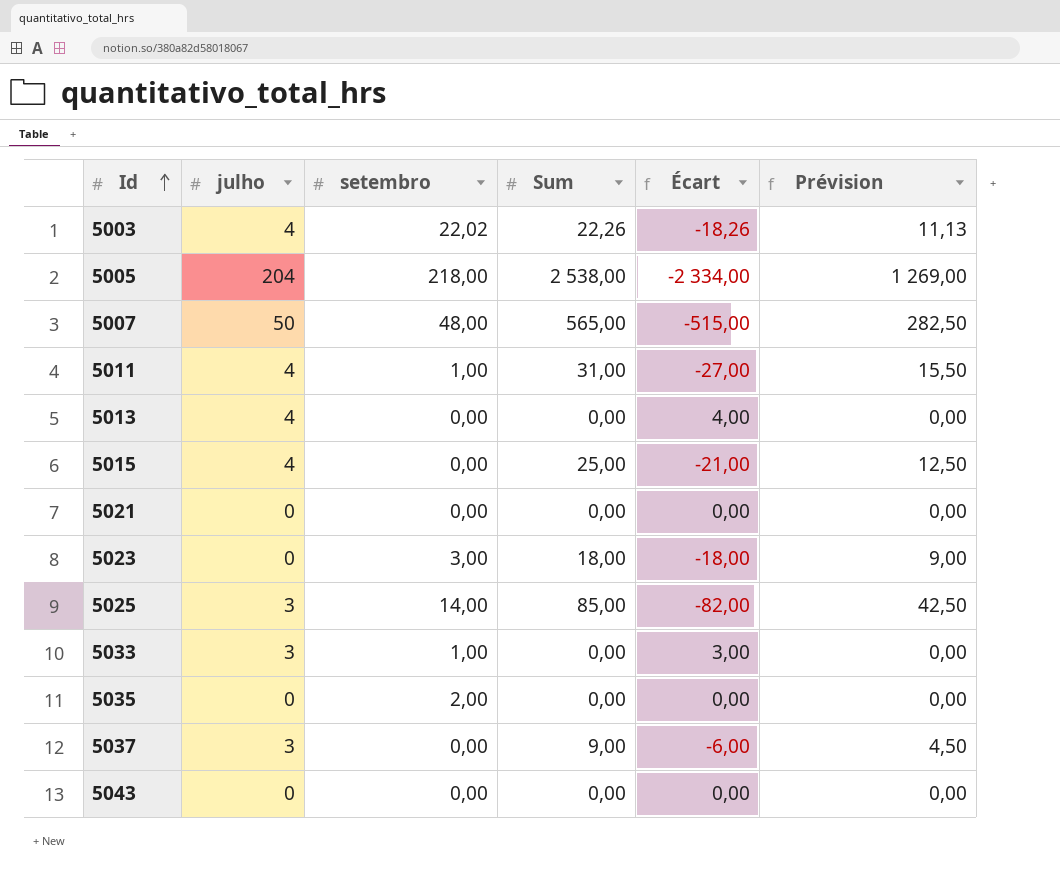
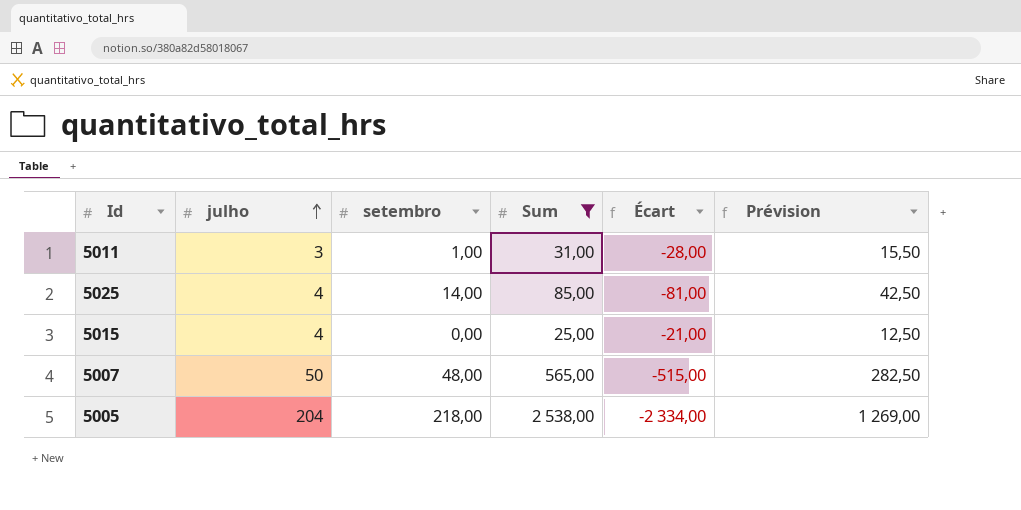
filter: none -> Sum >= 25,00
row order: Id ascending -> julho ascending
5011 | julho: 4 -> 3
5011 | Écart: -27,00 -> -28,00
5025 | julho: 3 -> 4
5025 | Écart: -82,00 -> -81,00

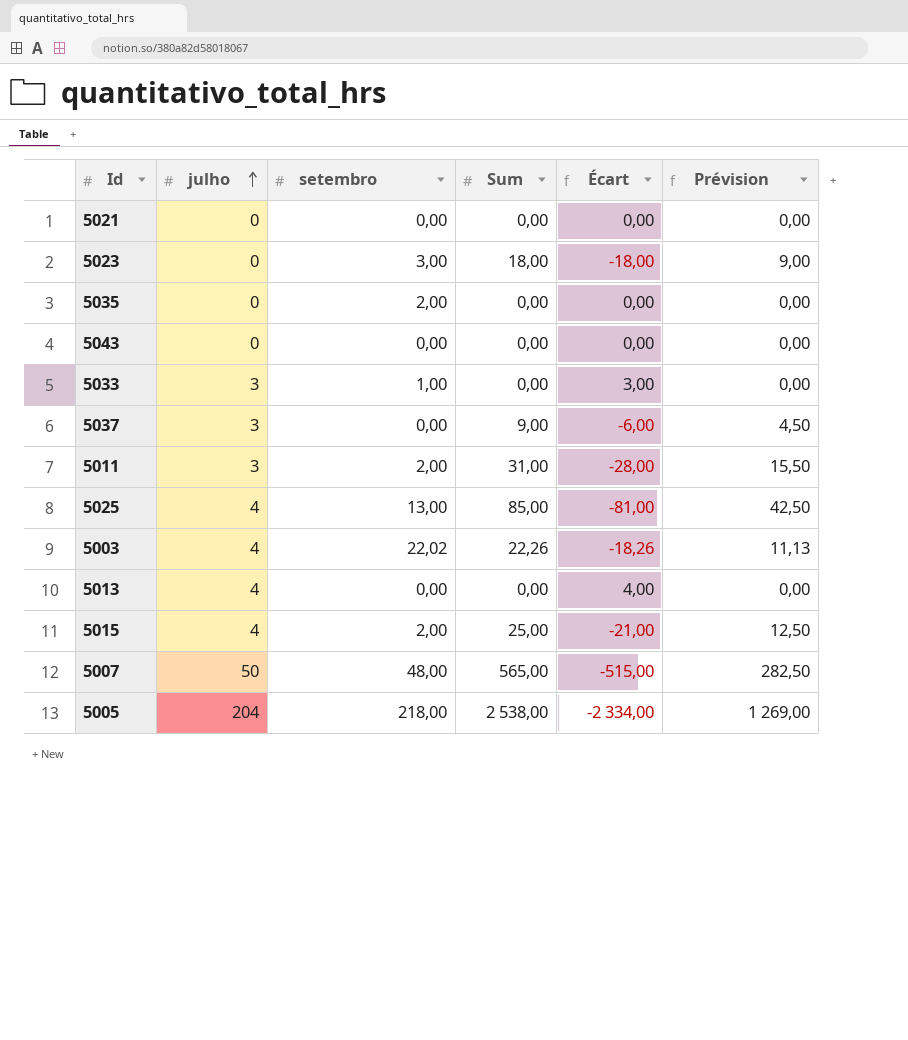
filter: Sum >= 25,00 -> none
5011 | setembro: 1,00 -> 2,00
5025 | setembro: 14,00 -> 13,00
5015 | setembro: 0,00 -> 2,00

